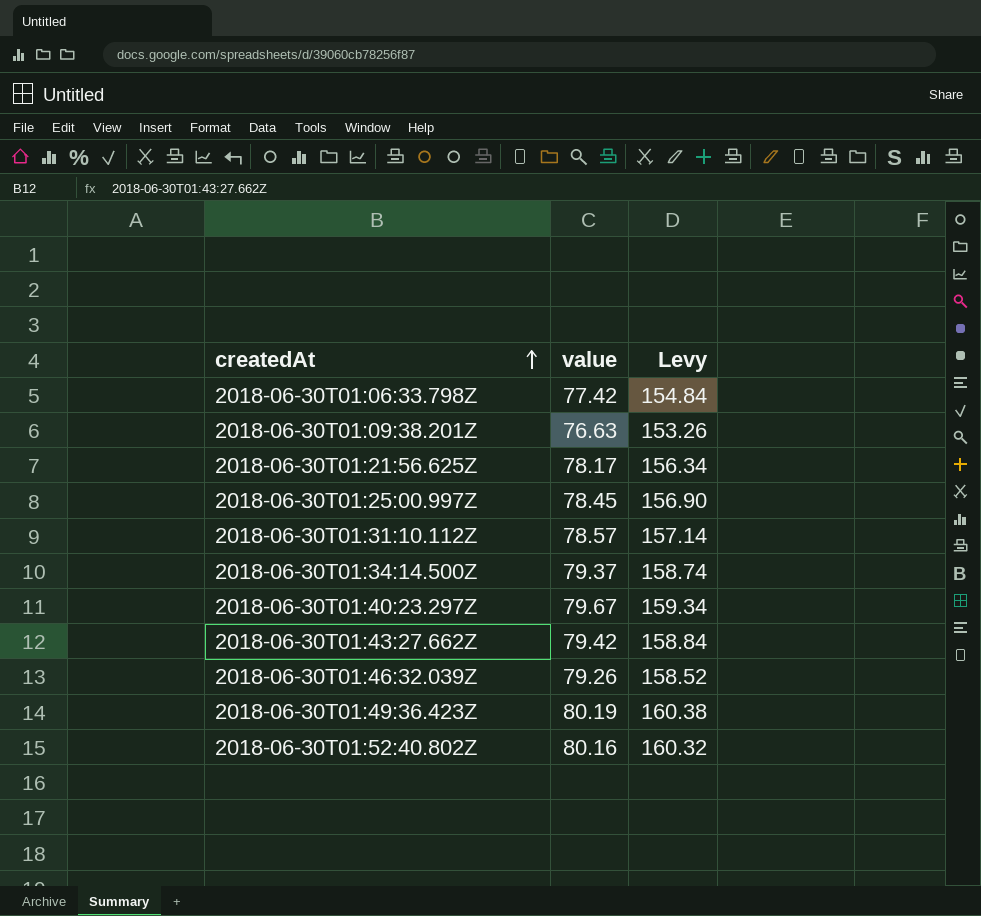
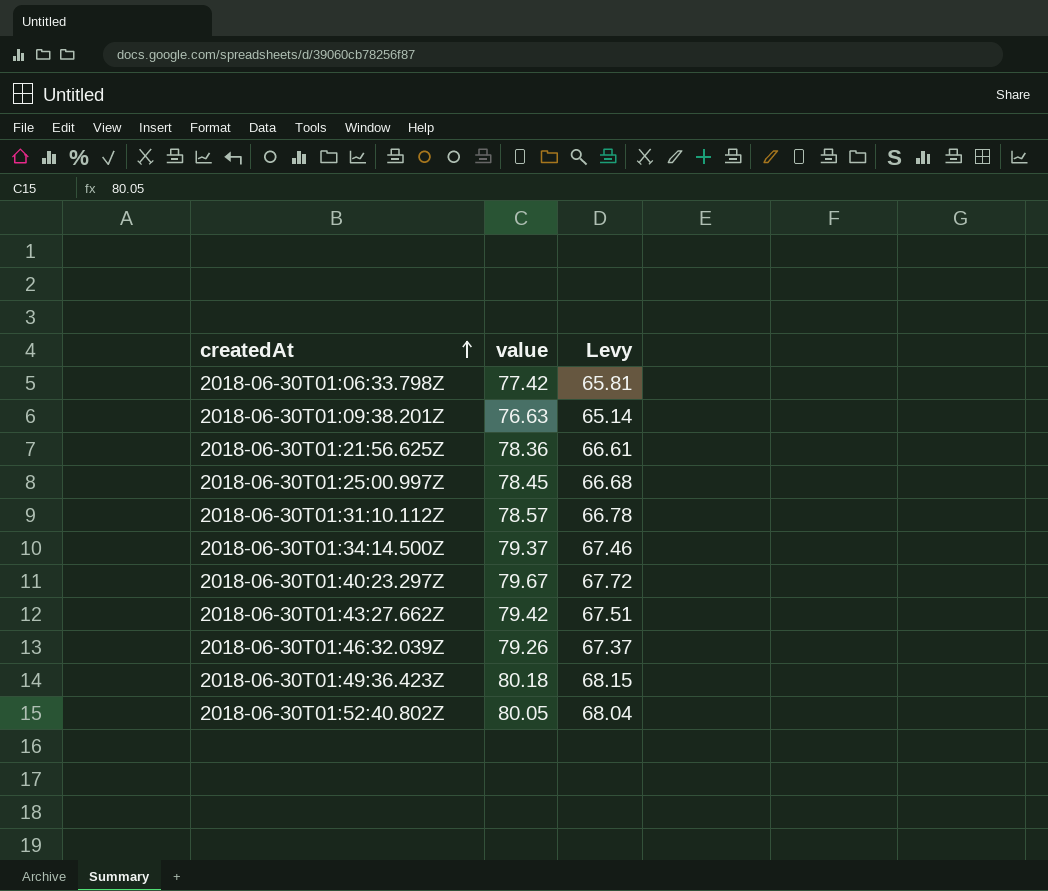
column Levy | formula: [value] * 2 -> [value] * 0.85
2018-06-30T01:21:56.625Z | value: 78.17 -> 78.36
2018-06-30T01:49:36.423Z | value: 80.19 -> 80.18
2018-06-30T01:52:40.802Z | value: 80.16 -> 80.05

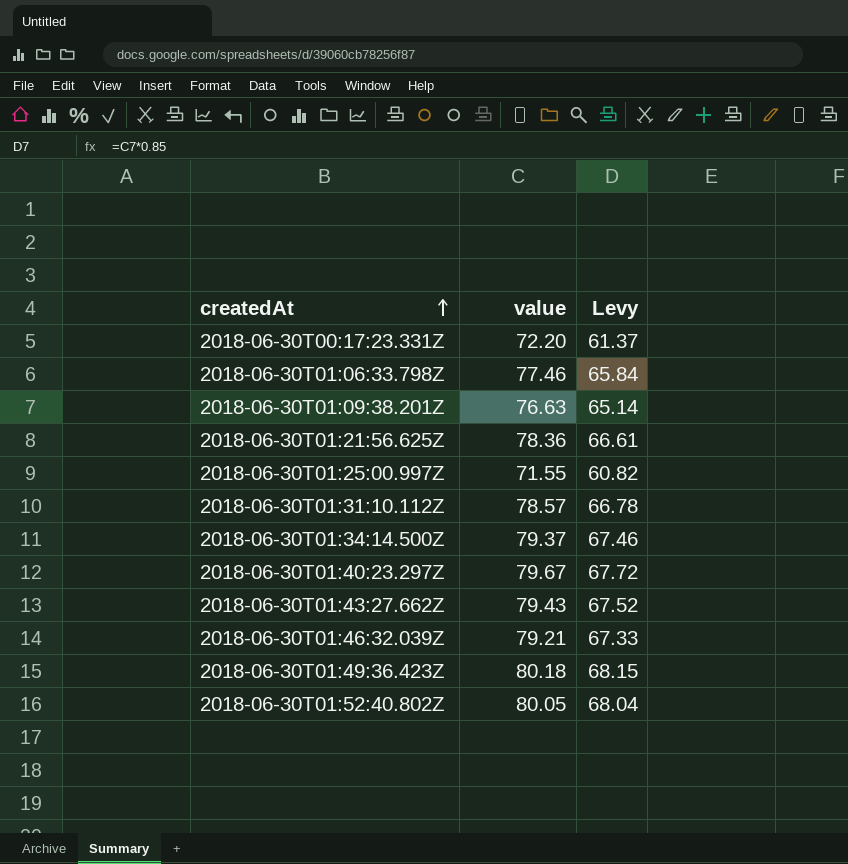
row 2018-06-30T00:17:23.331Z: none -> 72.20 | 61.37
2018-06-30T01:06:33.798Z | value: 77.42 -> 77.46
2018-06-30T01:06:33.798Z | Levy: 65.81 -> 65.84
2018-06-30T01:25:00.997Z | value: 78.45 -> 71.55
2018-06-30T01:25:00.997Z | Levy: 66.68 -> 60.82
2018-06-30T01:43:27.662Z | value: 79.42 -> 79.43
2018-06-30T01:43:27.662Z | Levy: 67.51 -> 67.52
2018-06-30T01:46:32.039Z | value: 79.26 -> 79.21
2018-06-30T01:46:32.039Z | Levy: 67.37 -> 67.33

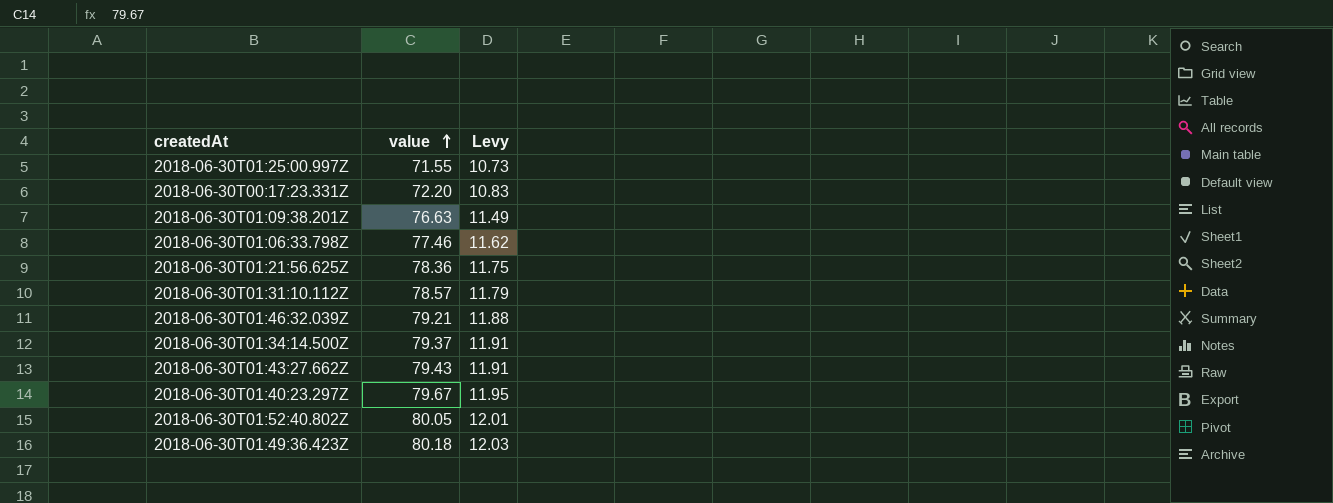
row order: createdAt ascending -> value ascending
column Levy | formula: [value] * 0.85 -> [value] * 0.15

